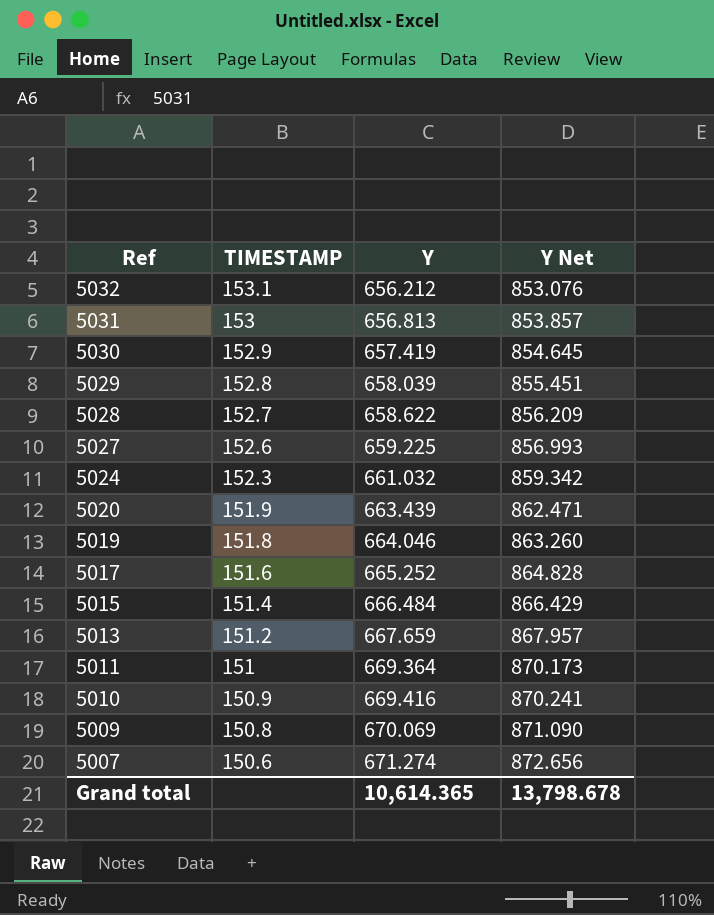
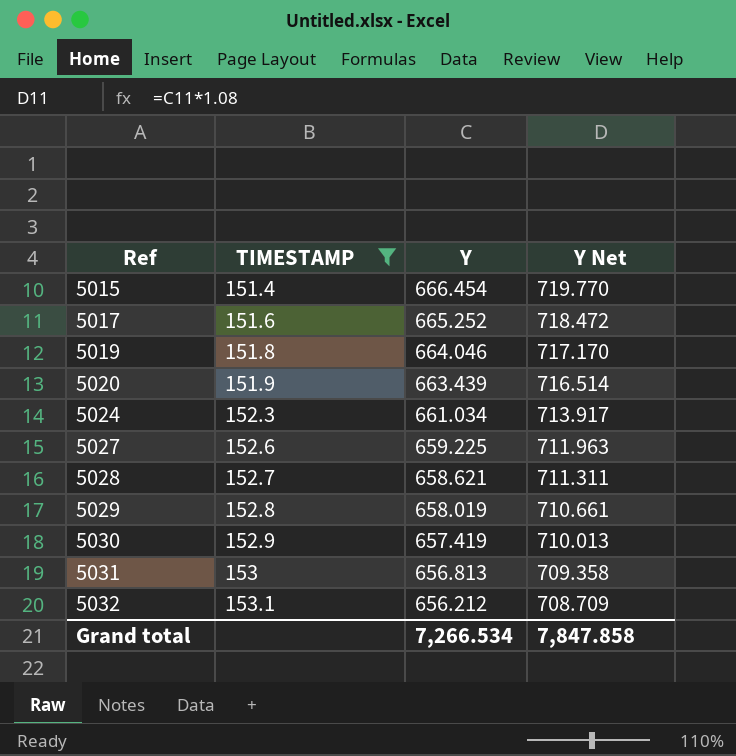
filter: none -> TIMESTAMP >= 151.4
row order: Ref descending -> Ref ascending
column Y Net | formula: [Y] * 1.3 -> [Y] * 1.08
5015 | Y: 666.484 -> 666.454
5024 | Y: 661.032 -> 661.034
5028 | Y: 658.622 -> 658.621
5029 | Y: 658.039 -> 658.019
Grand total | Y: 10,614.365 -> 7,266.534
Grand total | Y Net: 13,798.678 -> 7,847.858

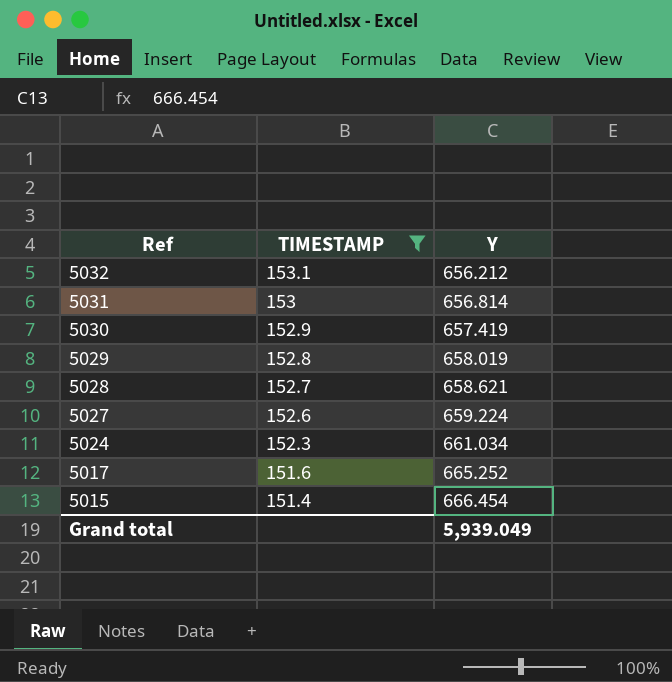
row order: Ref ascending -> Ref descending
column Y Net | formula: [Y] * 1.08 -> none
row 5019: 151.8 | 664.046 | 717.170 -> none
row 5020: 151.9 | 663.439 | 716.514 -> none
5031 | Y: 656.813 -> 656.814
5027 | Y: 659.225 -> 659.224
Grand total | Y: 7,266.534 -> 5,939.049

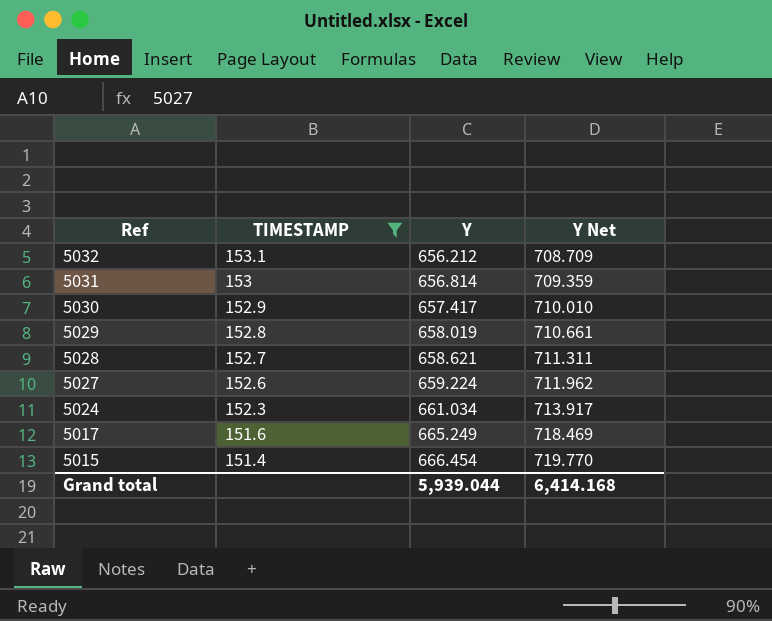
column Y Net | formula: none -> [Y] * 1.08
5030 | Y: 657.419 -> 657.417
5017 | Y: 665.252 -> 665.249
Grand total | Y: 5,939.049 -> 5,939.044

